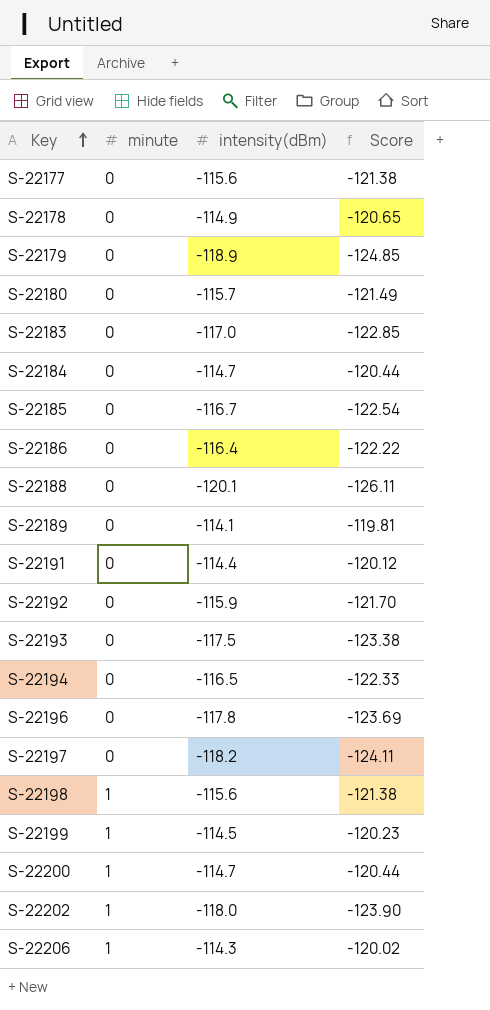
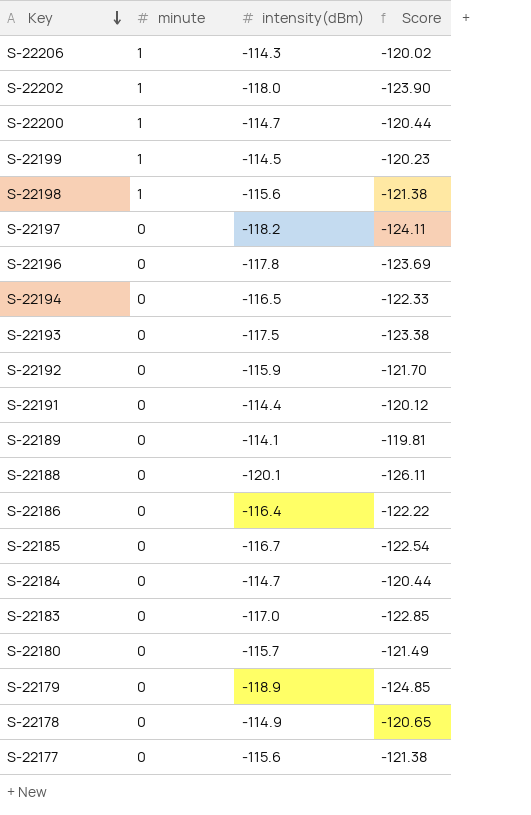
row order: Key ascending -> Key descending

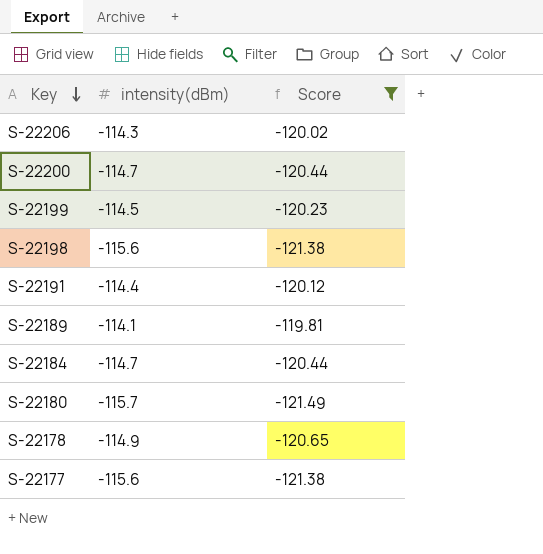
filter: none -> Score >= -121.49
column minute | position: 2 -> none

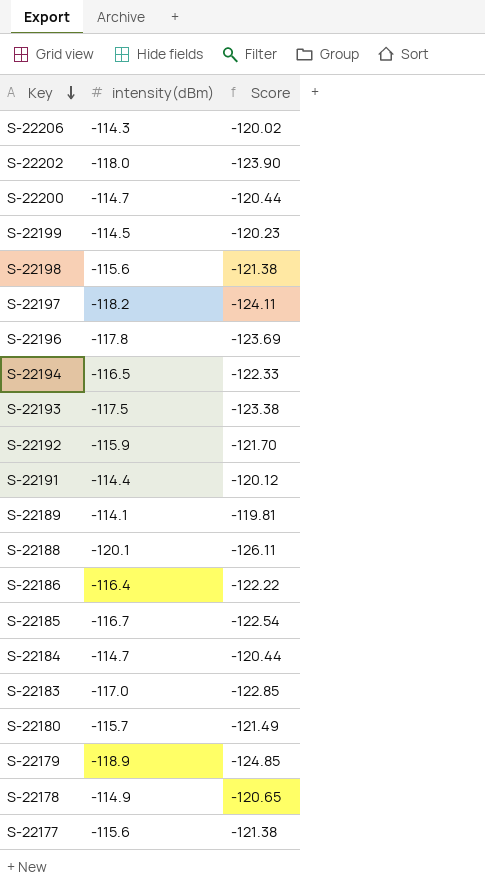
filter: Score >= -121.49 -> none

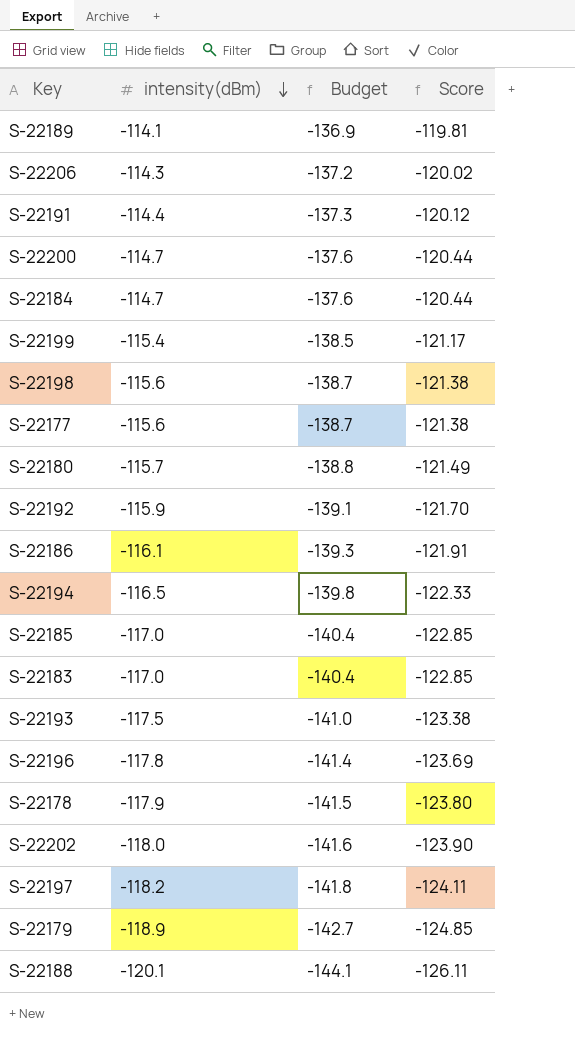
row order: Key descending -> intensity(dBm) descending
column Budget | formula: none -> [intensity(dBm)] * 1.2
S-22199 | intensity(dBm): -114.5 -> -115.4
S-22199 | Score: -120.23 -> -121.17
S-22186 | intensity(dBm): -116.4 -> -116.1
S-22186 | Score: -122.22 -> -121.91
S-22185 | intensity(dBm): -116.7 -> -117.0
S-22185 | Score: -122.54 -> -122.85
S-22178 | intensity(dBm): -114.9 -> -117.9
S-22178 | Score: -120.65 -> -123.80

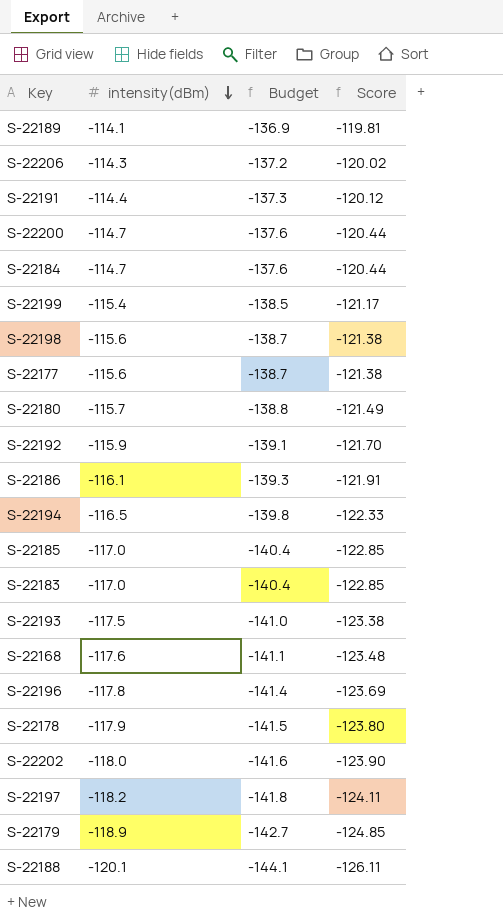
row S-22168: none -> -117.6 | -141.1 | -123.48

